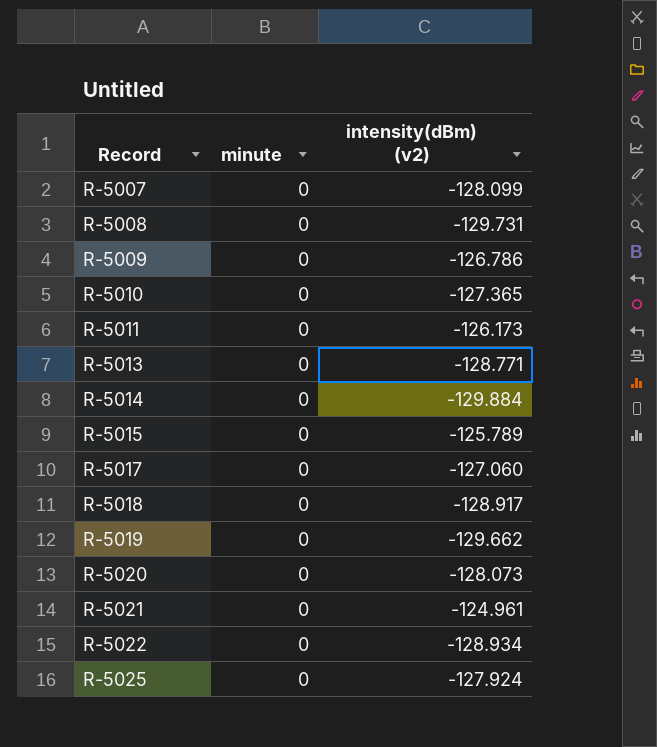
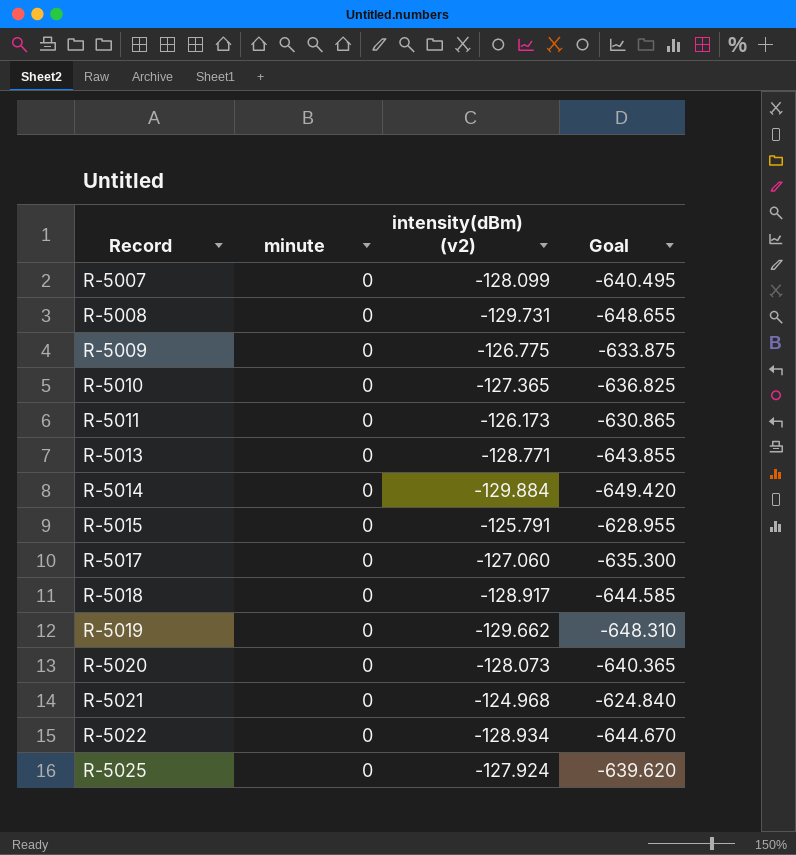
column Goal | formula: none -> [intensity(dBm) (v2)] * 5
R-5009 | intensity(dBm) (v2): -126.786 -> -126.775
R-5015 | intensity(dBm) (v2): -125.789 -> -125.791
R-5021 | intensity(dBm) (v2): -124.961 -> -124.968

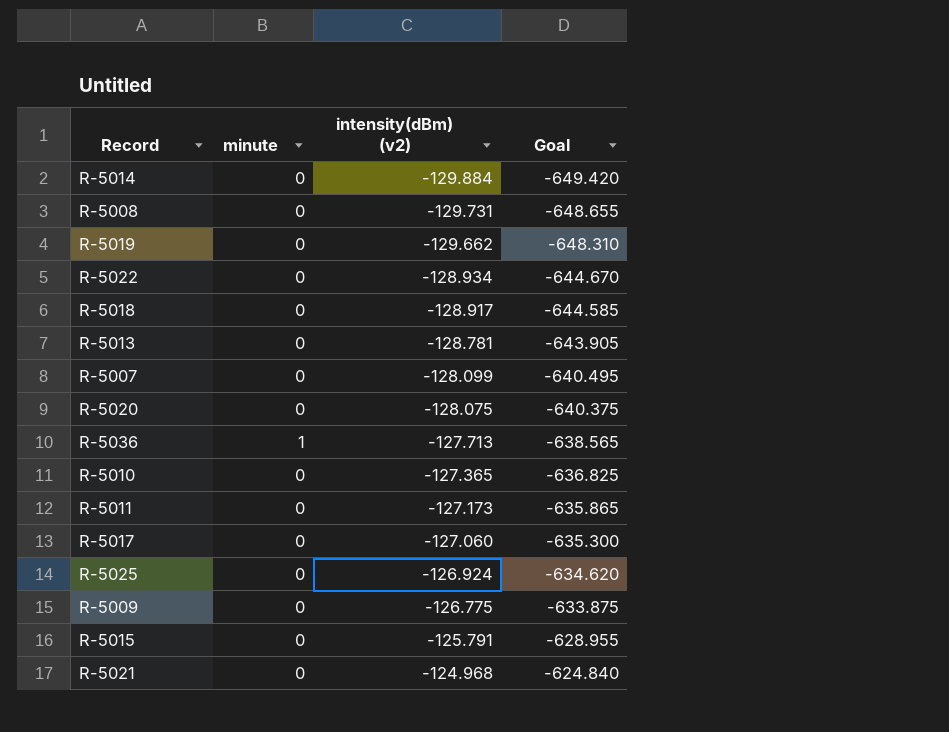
row order: Record ascending -> intensity(dBm) (v2) ascending
R-5013 | intensity(dBm) (v2): -128.771 -> -128.781
R-5013 | Goal: -643.855 -> -643.905
R-5020 | intensity(dBm) (v2): -128.073 -> -128.075
R-5020 | Goal: -640.365 -> -640.375
row R-5036: none -> 1 | -127.713 | -638.565
R-5011 | intensity(dBm) (v2): -126.173 -> -127.173
R-5011 | Goal: -630.865 -> -635.865
R-5025 | intensity(dBm) (v2): -127.924 -> -126.924
R-5025 | Goal: -639.620 -> -634.620

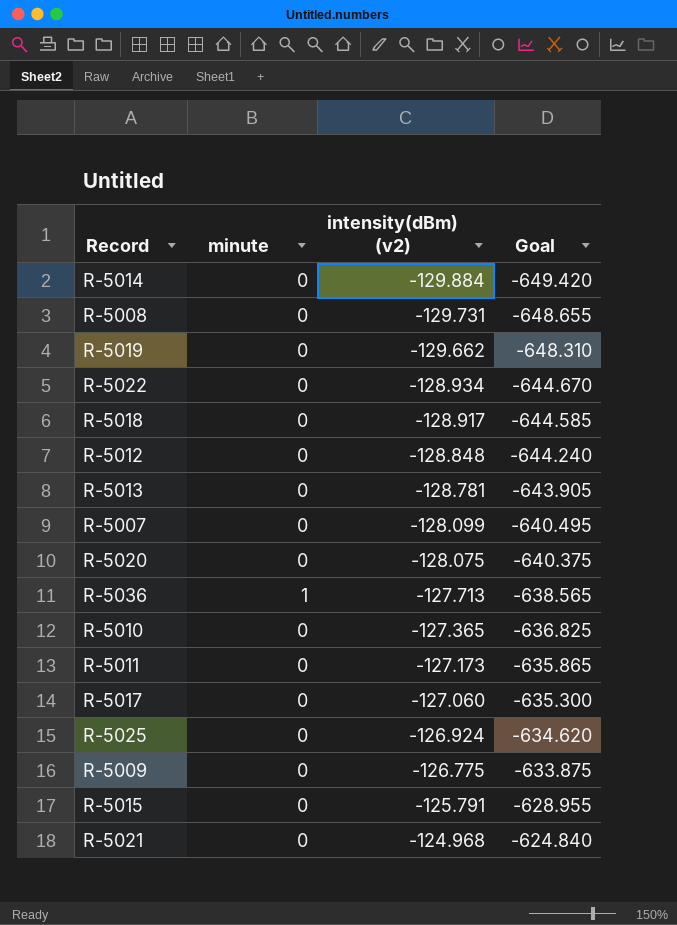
row R-5012: none -> 0 | -128.848 | -644.240

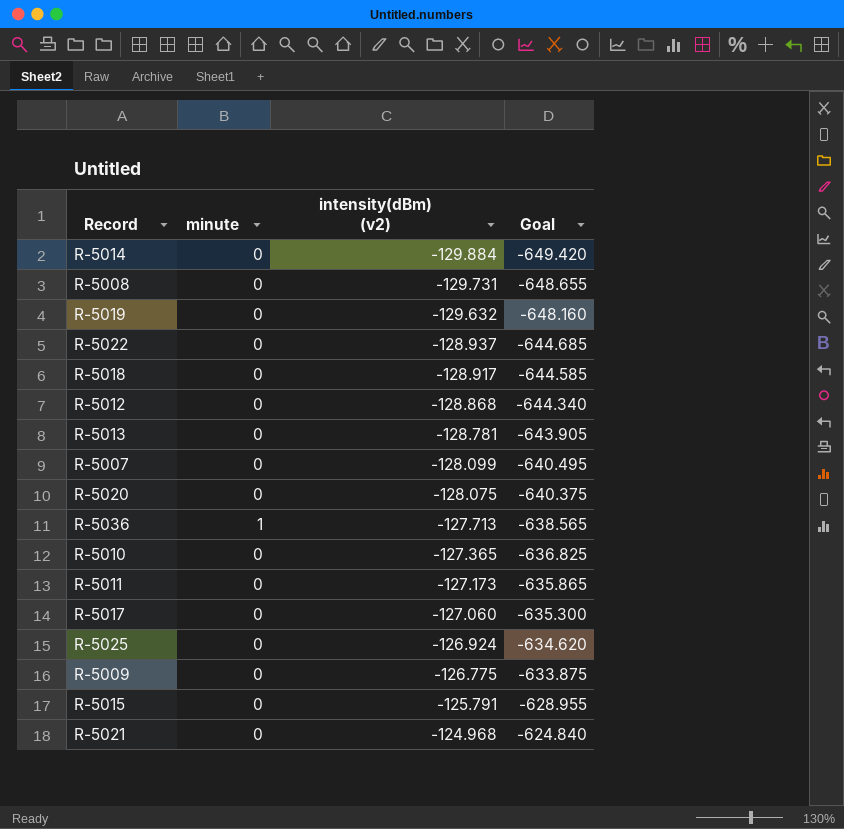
R-5019 | intensity(dBm) (v2): -129.662 -> -129.632
R-5019 | Goal: -648.310 -> -648.160
R-5022 | intensity(dBm) (v2): -128.934 -> -128.937
R-5022 | Goal: -644.670 -> -644.685
R-5012 | intensity(dBm) (v2): -128.848 -> -128.868
R-5012 | Goal: -644.240 -> -644.340

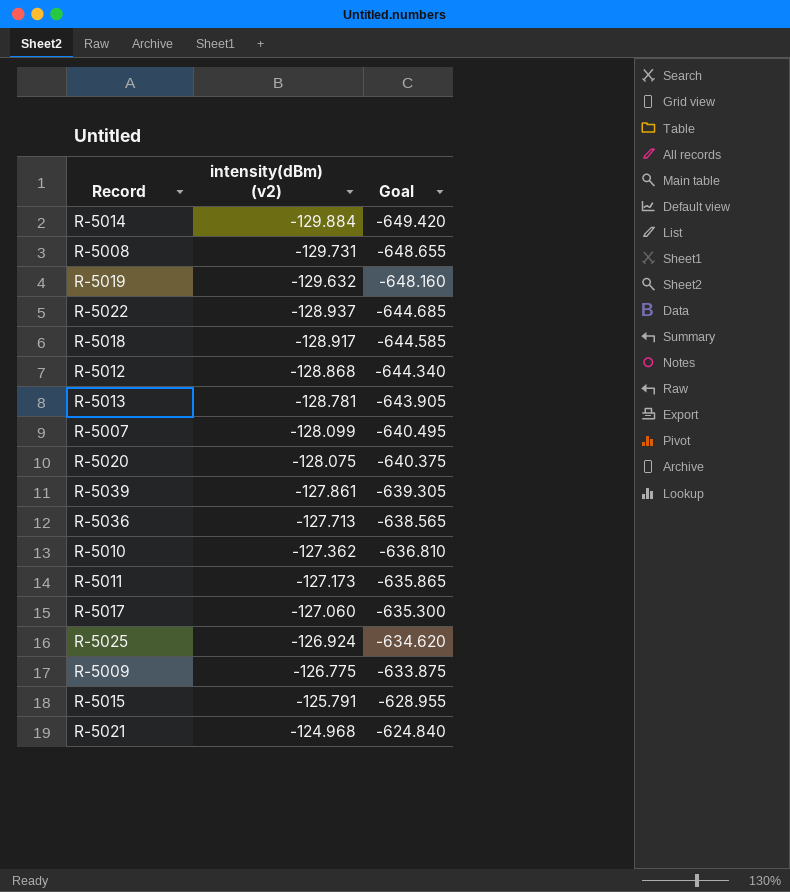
column minute | position: 2 -> none
row R-5039: none -> -127.861 | -639.305
R-5010 | intensity(dBm) (v2): -127.365 -> -127.362
R-5010 | Goal: -636.825 -> -636.810

